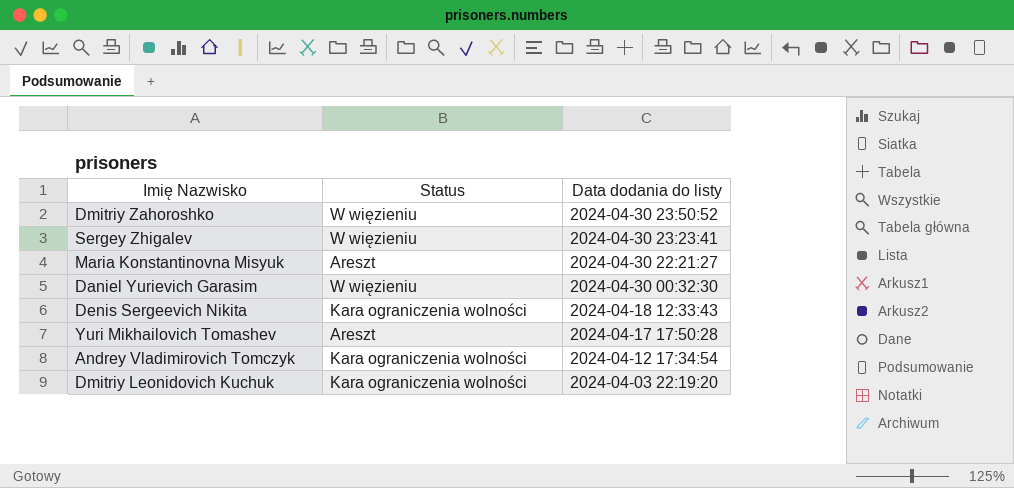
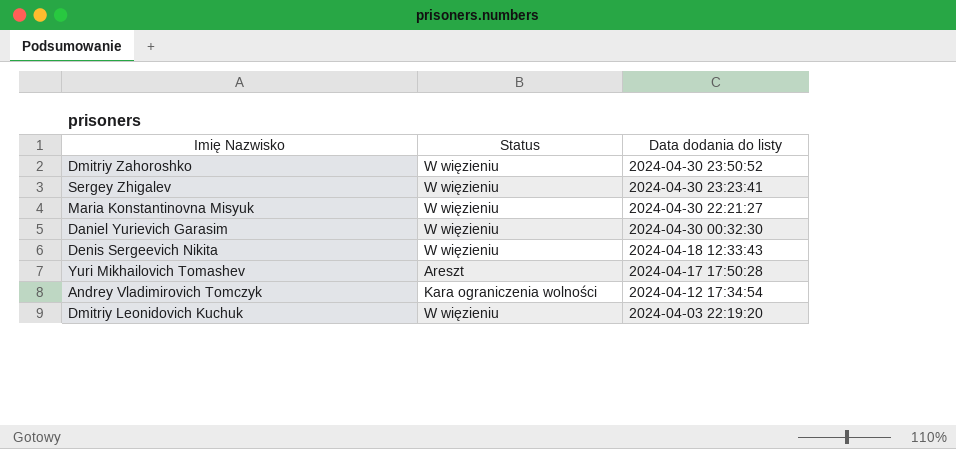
Maria Konstantinovna Misyuk | Status: Areszt -> W więzieniu
Denis Sergeevich Nikita | Status: Kara ograniczenia wolności -> W więzieniu
Dmitriy Leonidovich Kuchuk | Status: Kara ograniczenia wolności -> W więzieniu

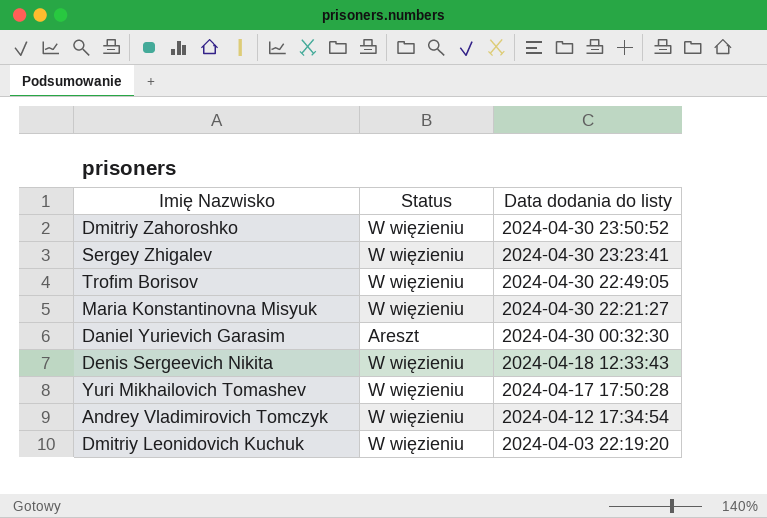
row Trofim Borisov: none -> W więzieniu | 2024-04-30 22:49:05
Daniel Yurievich Garasim | Status: W więzieniu -> Areszt
Yuri Mikhailovich Tomashev | Status: Areszt -> W więzieniu
Andrey Vladimirovich Tomczyk | Status: Kara ograniczenia wolności -> W więzieniu

